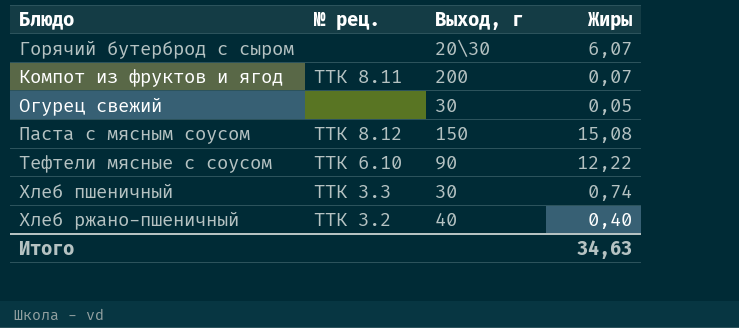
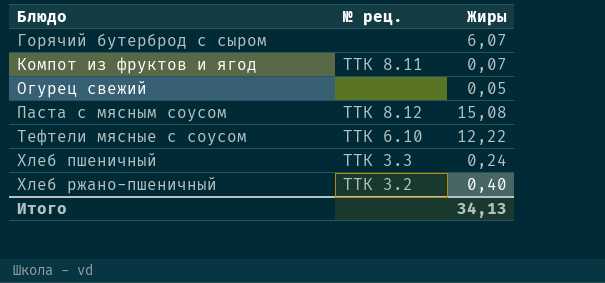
column Выход, г | position: 3 -> none
Хлеб пшеничный | Жиры: 0,74 -> 0,24
Итого | Жиры: 34,63 -> 34,13

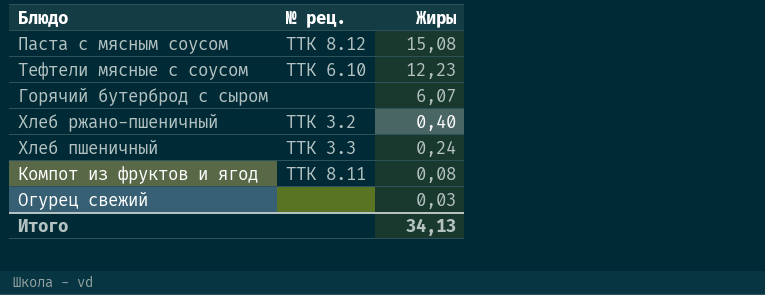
row order: Блюдо ascending -> Жиры descending
Тефтели мясные с соусом | Жиры: 12,22 -> 12,23
Компот из фруктов и ягод | Жиры: 0,07 -> 0,08
Огурец свежий | Жиры: 0,05 -> 0,03

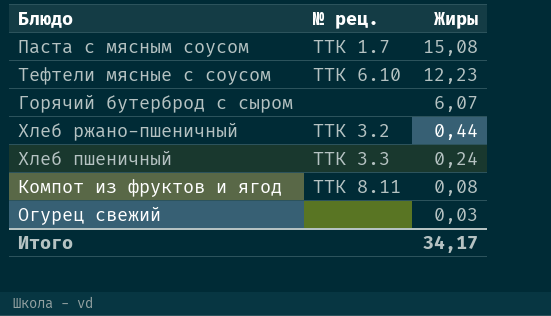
Паста с мясным соусом | № рец.: ТТК 8.12 -> ТТК 1.7
Хлеб ржано-пшеничный | Жиры: 0,40 -> 0,44
Итого | Жиры: 34,13 -> 34,17

